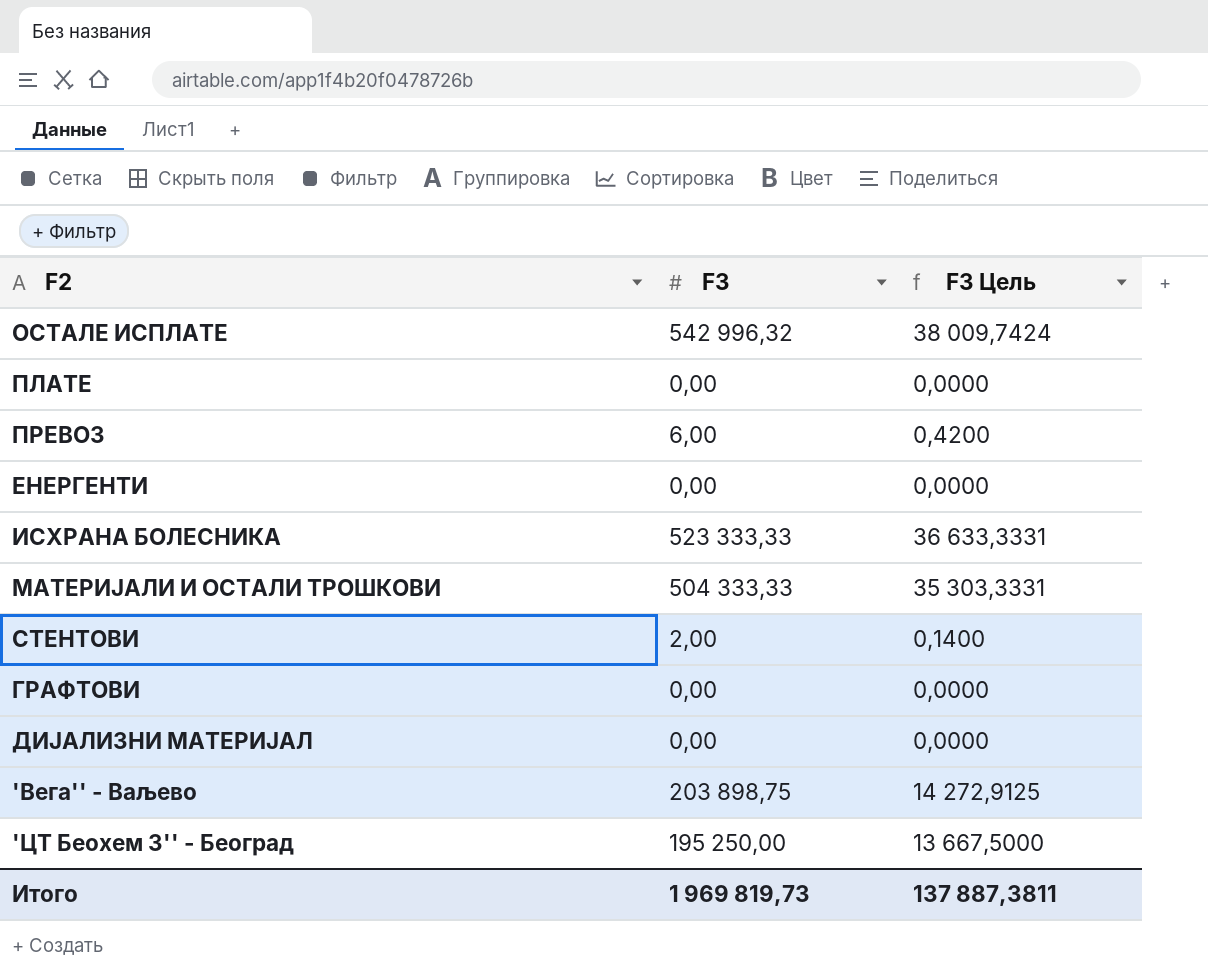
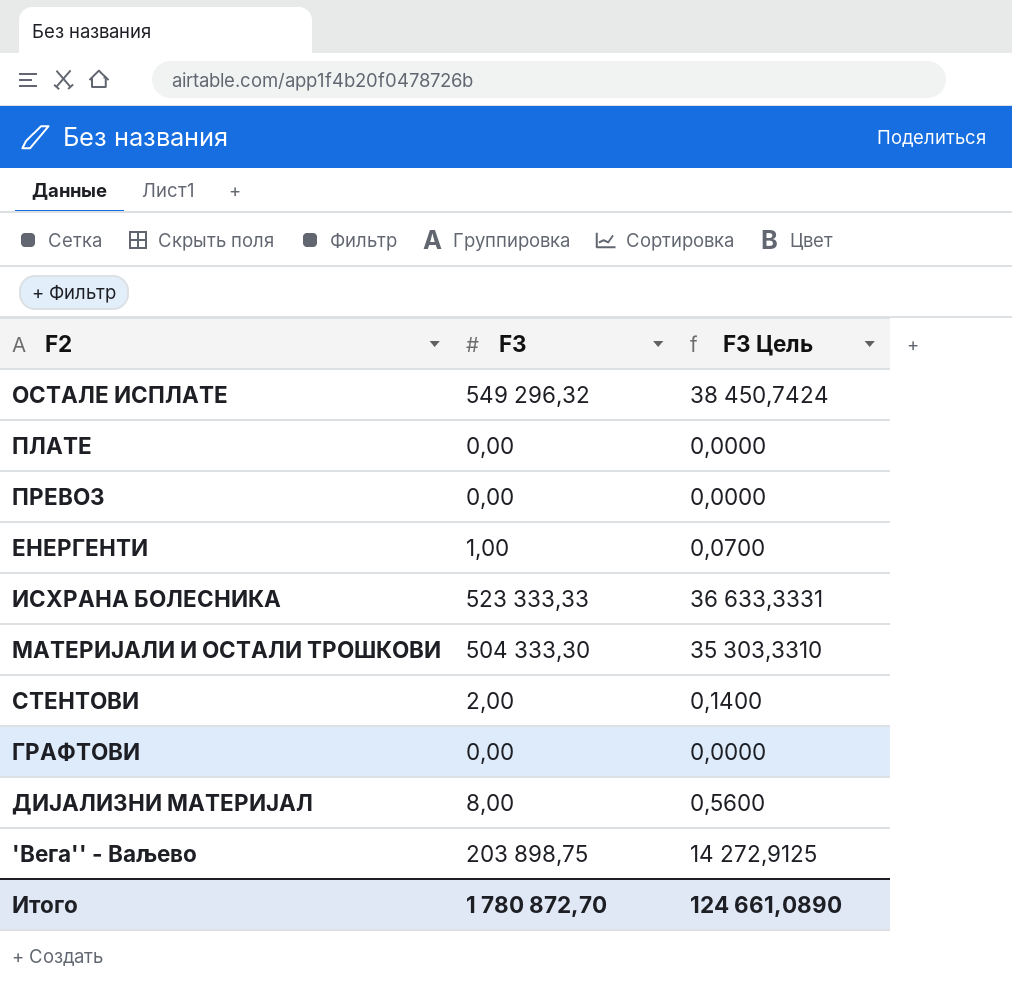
row 'ЦТ Беохем 3'' - Београд: 195 250,00 | 13 667,5000 -> none
ОСТАЛЕ ИСПЛАТЕ | F3: 542 996,32 -> 549 296,32
ОСТАЛЕ ИСПЛАТЕ | F3 Цель: 38 009,7424 -> 38 450,7424
ПРЕВОЗ | F3: 6,00 -> 0,00
ПРЕВОЗ | F3 Цель: 0,4200 -> 0,0000
ЕНЕРГЕНТИ | F3: 0,00 -> 1,00
ЕНЕРГЕНТИ | F3 Цель: 0,0000 -> 0,0700
МАТЕРИЈАЛИ И ОСТАЛИ ТРОШКОВИ | F3: 504 333,33 -> 504 333,30
МАТЕРИЈАЛИ И ОСТАЛИ ТРОШКОВИ | F3 Цель: 35 303,3331 -> 35 303,3310
ДИЈАЛИЗНИ МАТЕРИЈАЛ | F3: 0,00 -> 8,00
ДИЈАЛИЗНИ МАТЕРИЈАЛ | F3 Цель: 0,0000 -> 0,5600
Итого | F3: 1 969 819,73 -> 1 780 872,70
Итого | F3 Цель: 137 887,3811 -> 124 661,0890

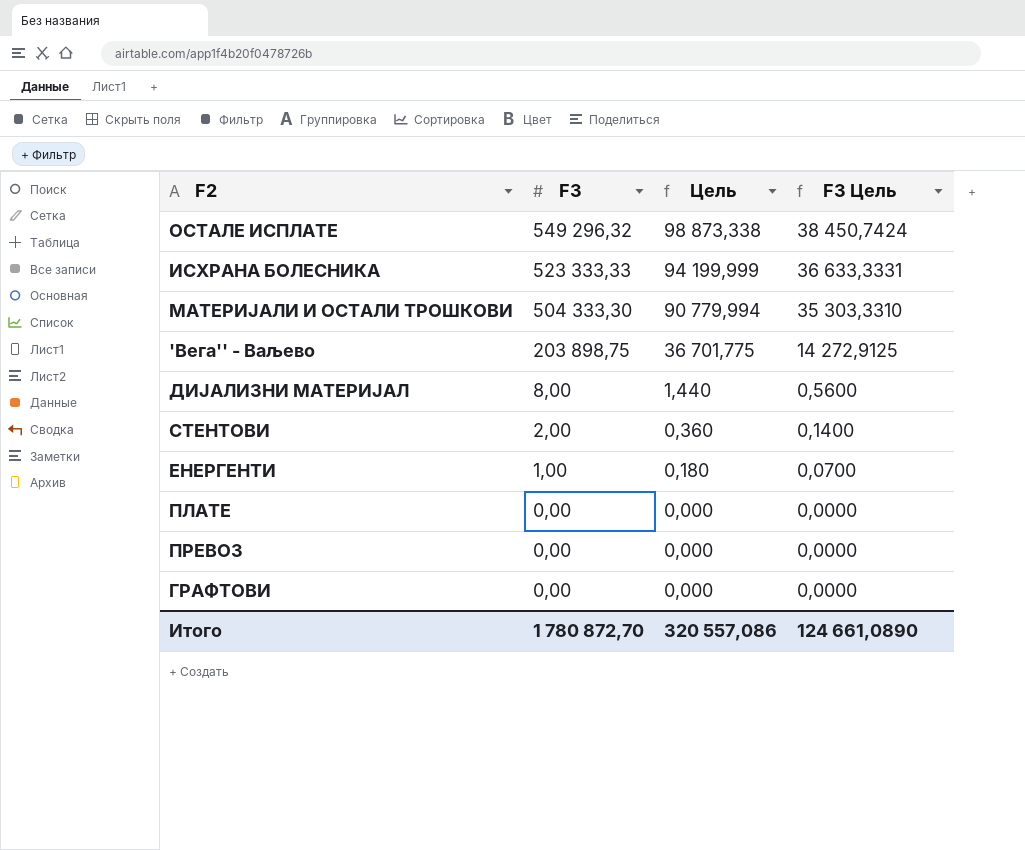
row order: none -> F3 descending
column Цель | formula: none -> [F3] * 0,18

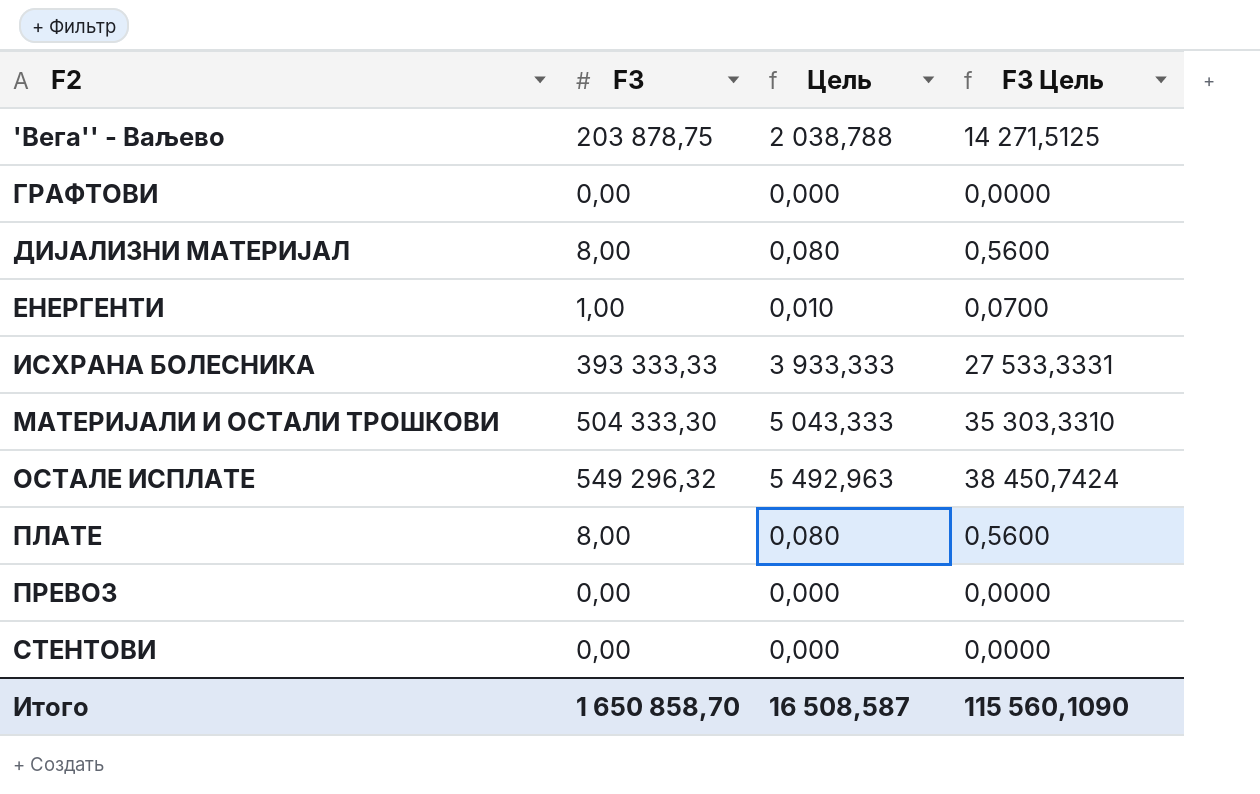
row order: F3 descending -> F2 ascending
column Цель | formula: [F3] * 0,18 -> [F3] * 0,01
'Вега'' - Ваљево | F3: 203 898,75 -> 203 878,75
'Вега'' - Ваљево | F3 Цель: 14 272,9125 -> 14 271,5125
ИСХРАНА БОЛЕСНИКА | F3: 523 333,33 -> 393 333,33
ИСХРАНА БОЛЕСНИКА | F3 Цель: 36 633,3331 -> 27 533,3331
ПЛАТЕ | F3: 0,00 -> 8,00
ПЛАТЕ | F3 Цель: 0,0000 -> 0,5600
СТЕНТОВИ | F3: 2,00 -> 0,00
СТЕНТОВИ | F3 Цель: 0,1400 -> 0,0000
Итого | F3: 1 780 872,70 -> 1 650 858,70
Итого | Цель: 320 557,086 -> 16 508,587
Итого | F3 Цель: 124 661,0890 -> 115 560,1090

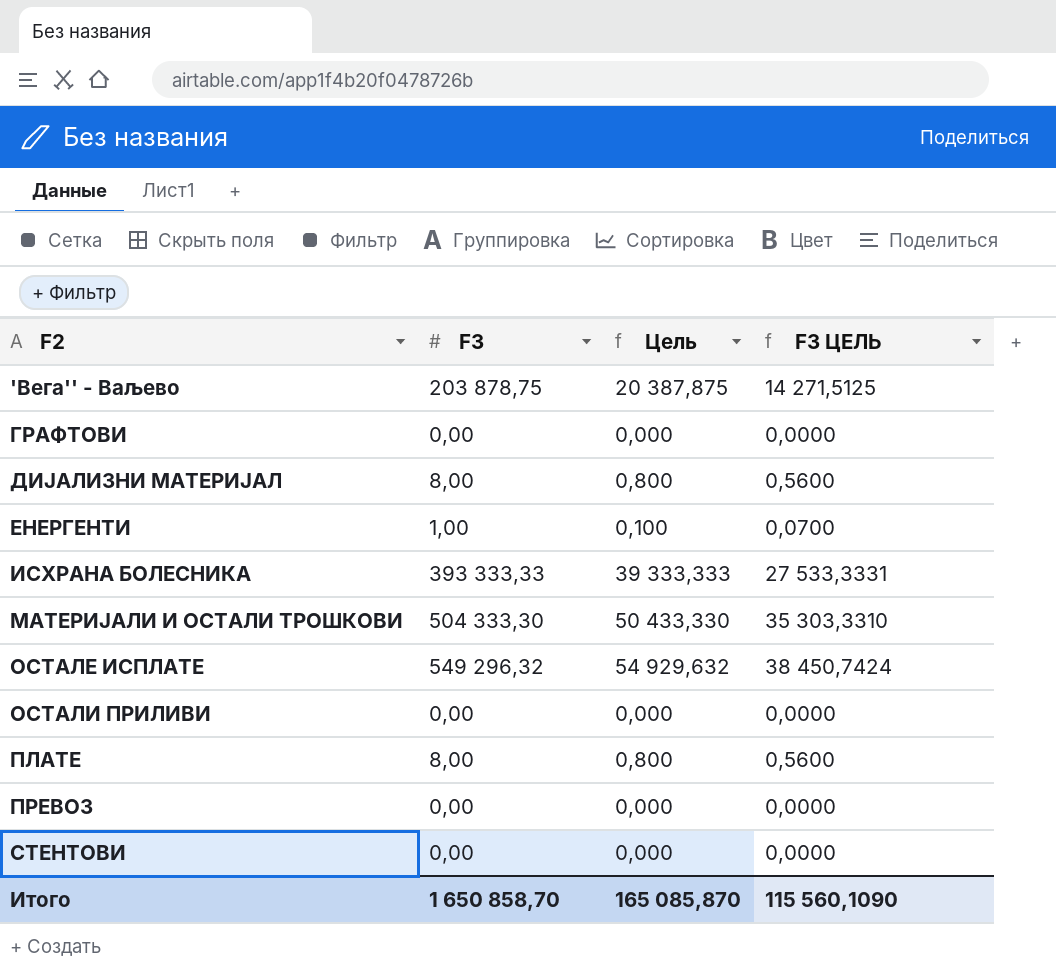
column Цель | formula: [F3] * 0,01 -> [F3] * 0,1
column name: F3 Цель -> F3 ЦЕЛЬ
row ОСТАЛИ ПРИЛИВИ: none -> 0,00 | 0,000 | 0,0000
Итого | Цель: 16 508,587 -> 165 085,870

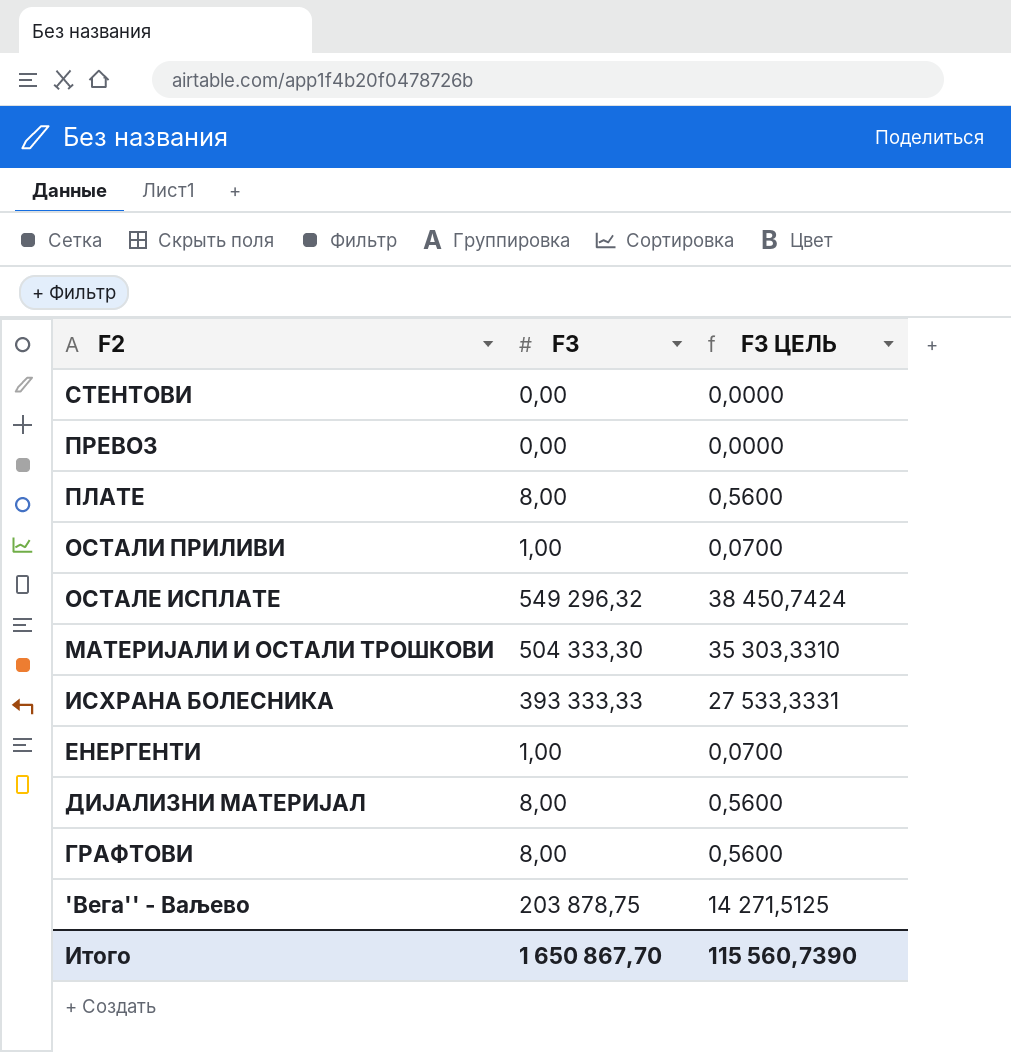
row order: F2 ascending -> F2 descending
column Цель | formula: [F3] * 0,1 -> none
ОСТАЛИ ПРИЛИВИ | F3: 0,00 -> 1,00
ОСТАЛИ ПРИЛИВИ | F3 ЦЕЛЬ: 0,0000 -> 0,0700
ГРАФТОВИ | F3: 0,00 -> 8,00
ГРАФТОВИ | F3 ЦЕЛЬ: 0,0000 -> 0,5600
Итого | F3: 1 650 858,70 -> 1 650 867,70
Итого | F3 ЦЕЛЬ: 115 560,1090 -> 115 560,7390

